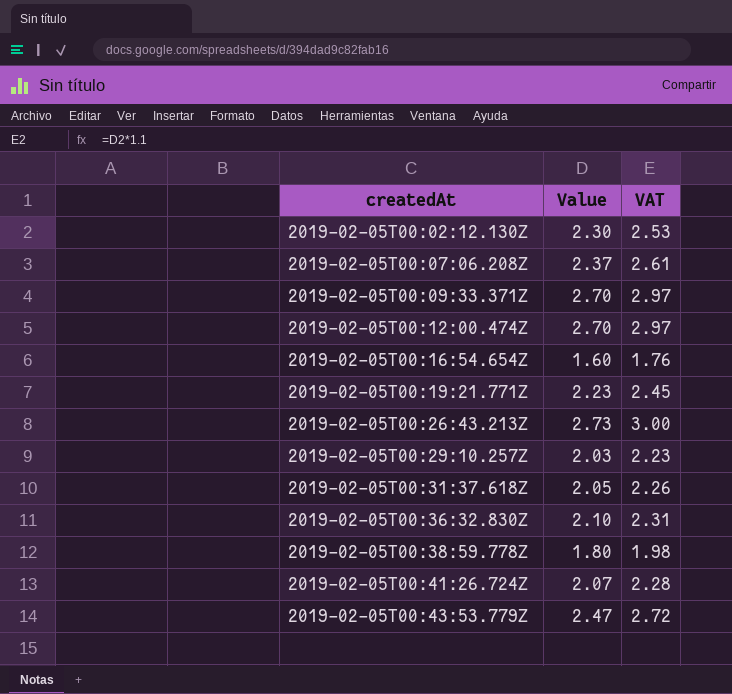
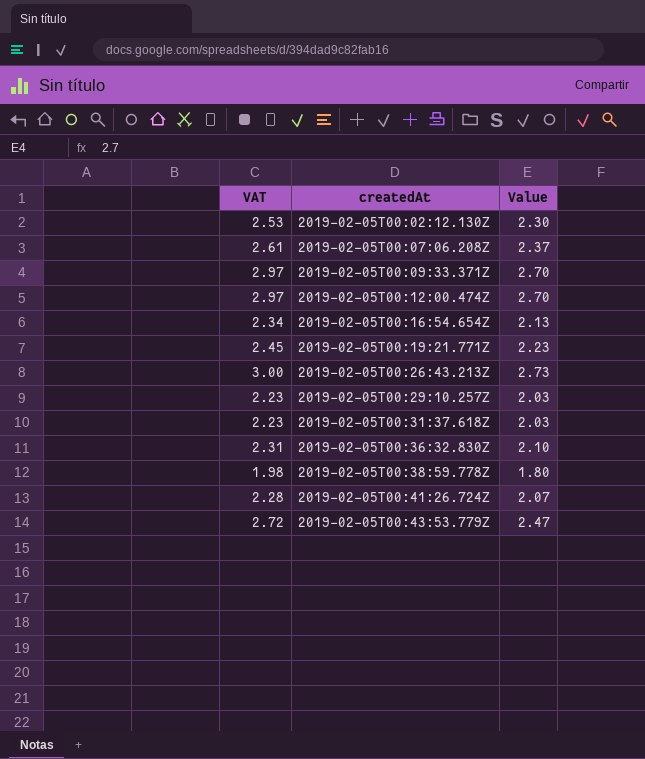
column VAT | position: 3 -> 1
2019-02-05T00:16:54.654Z | VAT: 1.76 -> 2.34
2019-02-05T00:16:54.654Z | Value: 1.60 -> 2.13
2019-02-05T00:31:37.618Z | VAT: 2.26 -> 2.23
2019-02-05T00:31:37.618Z | Value: 2.05 -> 2.03

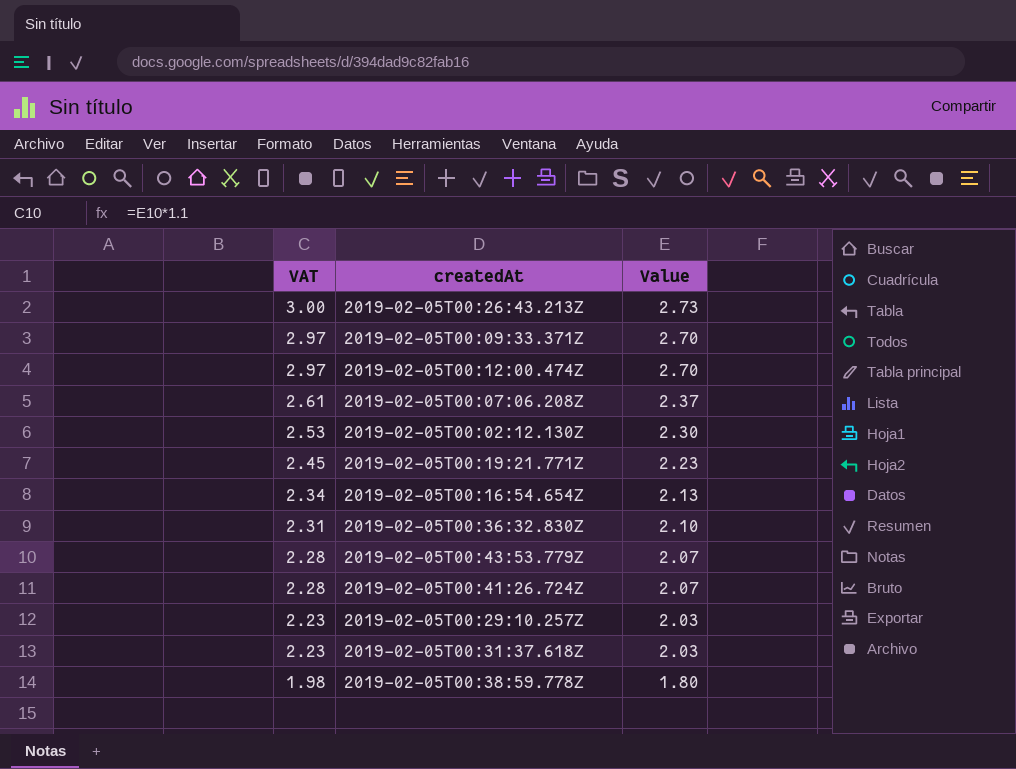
row order: createdAt ascending -> VAT descending
2019-02-05T00:43:53.779Z | VAT: 2.72 -> 2.28
2019-02-05T00:43:53.779Z | Value: 2.47 -> 2.07

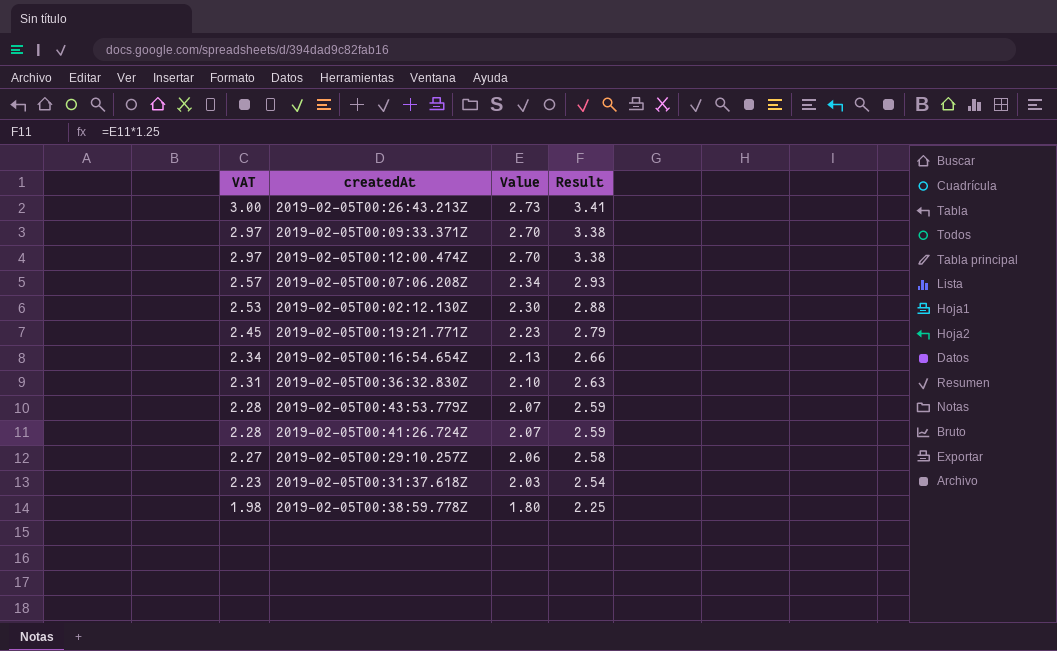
column Result | formula: none -> [Value] * 1.25
2019-02-05T00:07:06.208Z | VAT: 2.61 -> 2.57
2019-02-05T00:07:06.208Z | Value: 2.37 -> 2.34
2019-02-05T00:29:10.257Z | VAT: 2.23 -> 2.27
2019-02-05T00:29:10.257Z | Value: 2.03 -> 2.06

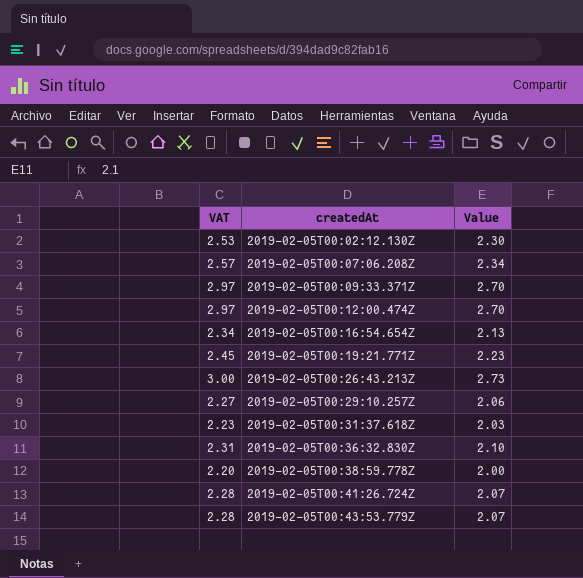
row order: VAT descending -> createdAt ascending
column Result | formula: [Value] * 1.25 -> none
2019-02-05T00:38:59.778Z | VAT: 1.98 -> 2.20
2019-02-05T00:38:59.778Z | Value: 1.80 -> 2.00

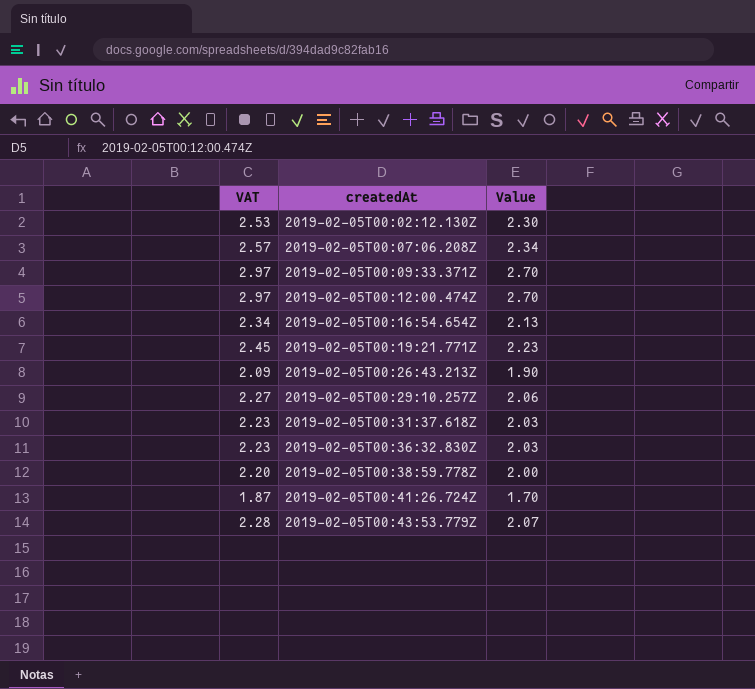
2019-02-05T00:26:43.213Z | VAT: 3.00 -> 2.09
2019-02-05T00:26:43.213Z | Value: 2.73 -> 1.90
2019-02-05T00:36:32.830Z | VAT: 2.31 -> 2.23
2019-02-05T00:36:32.830Z | Value: 2.10 -> 2.03
2019-02-05T00:41:26.724Z | VAT: 2.28 -> 1.87
2019-02-05T00:41:26.724Z | Value: 2.07 -> 1.70

